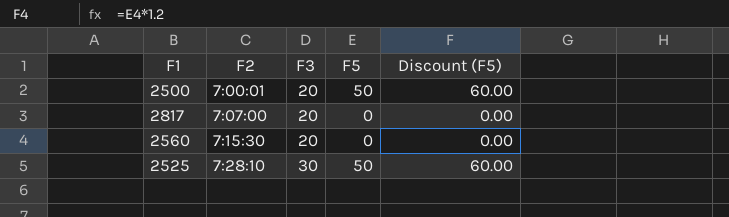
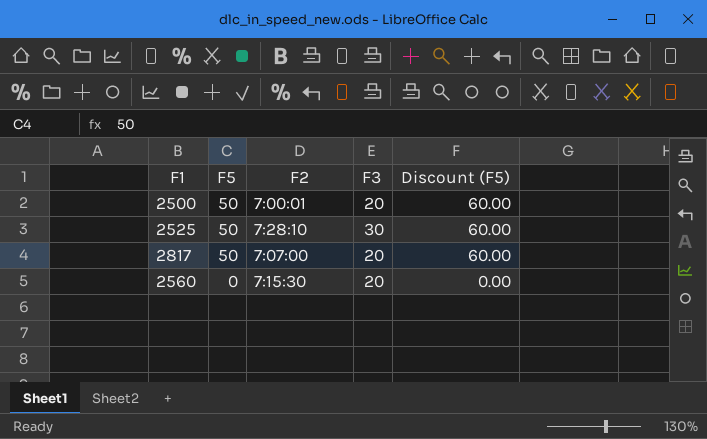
row order: F2 ascending -> F5 descending
column F5 | position: 4 -> 2
2817 | F5: 0 -> 50
2817 | Discount (F5): 0.00 -> 60.00

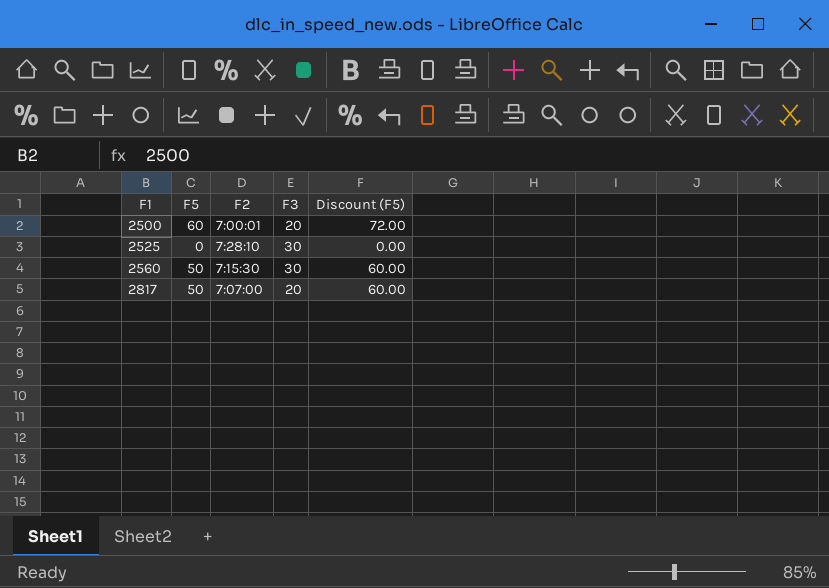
row order: F5 descending -> F1 ascending
2500 | F5: 50 -> 60
2500 | Discount (F5): 60.00 -> 72.00
2525 | F5: 50 -> 0
2525 | Discount (F5): 60.00 -> 0.00
2560 | F5: 0 -> 50
2560 | F3: 20 -> 30
2560 | Discount (F5): 0.00 -> 60.00

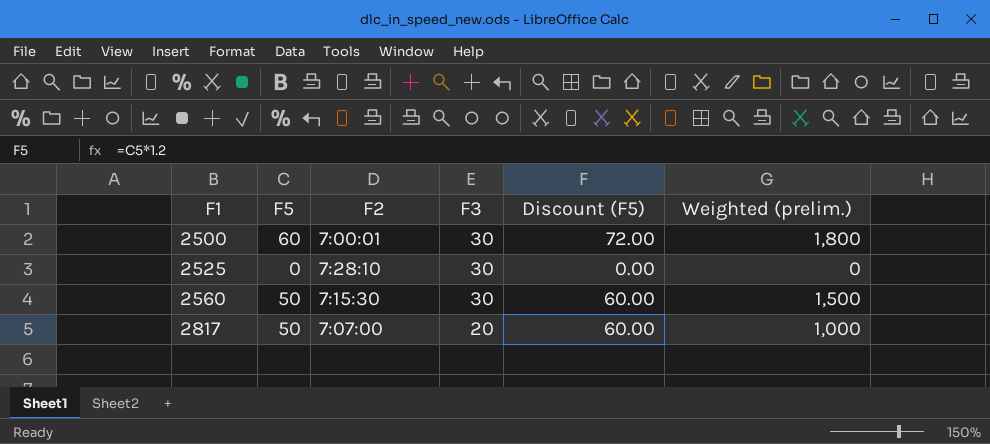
column Weighted (prelim.) | formula: none -> [F5] * [F3]
2500 | F3: 20 -> 30

